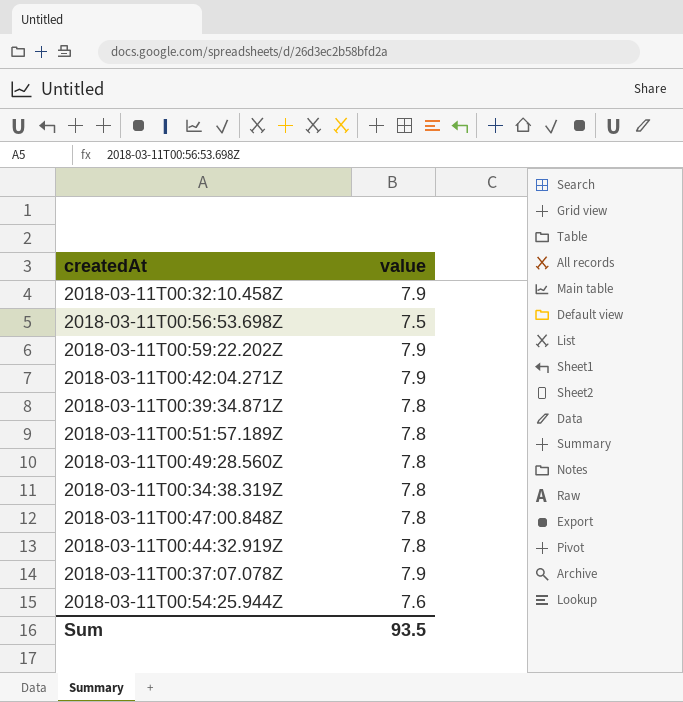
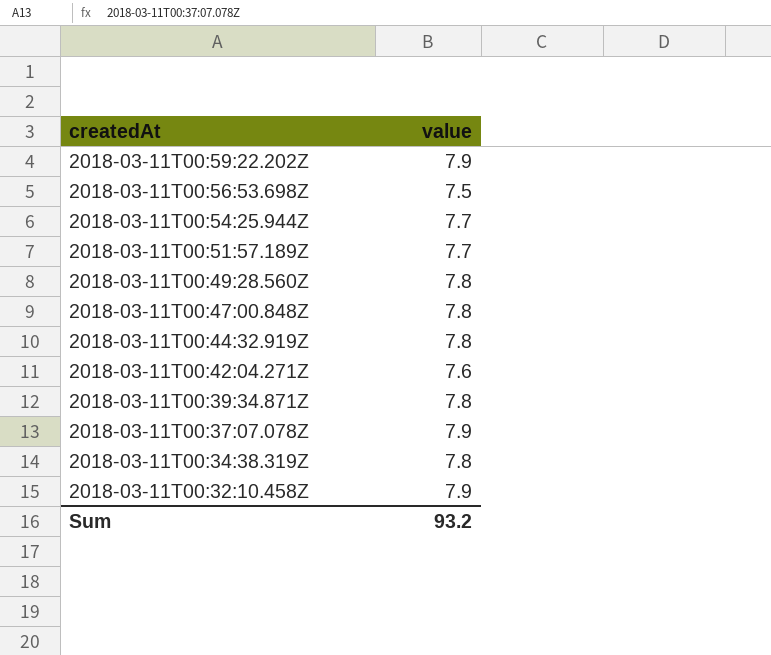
row order: none -> createdAt descending
2018-03-11T00:54:25.944Z | value: 7.6 -> 7.7
2018-03-11T00:51:57.189Z | value: 7.8 -> 7.7
2018-03-11T00:42:04.271Z | value: 7.9 -> 7.6
Sum | value: 93.5 -> 93.2

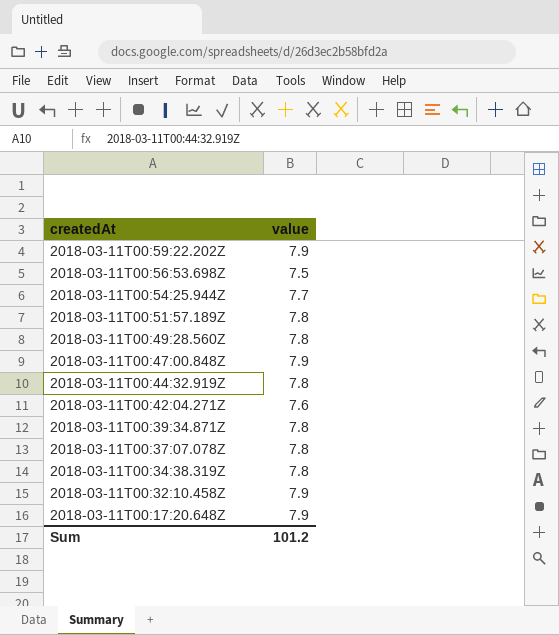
2018-03-11T00:51:57.189Z | value: 7.7 -> 7.8
2018-03-11T00:47:00.848Z | value: 7.8 -> 7.9
2018-03-11T00:37:07.078Z | value: 7.9 -> 7.8
row 2018-03-11T00:17:20.648Z: none -> 7.9
Sum | value: 93.2 -> 101.2

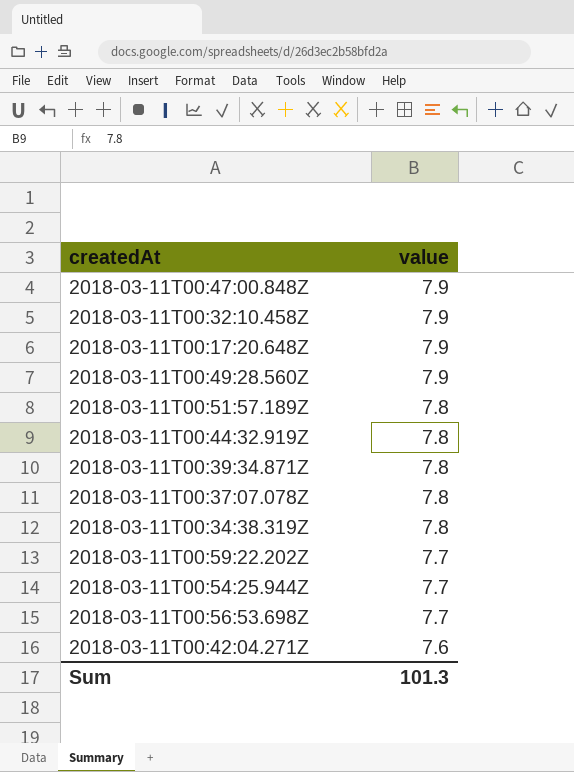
row order: createdAt descending -> value descending
2018-03-11T00:49:28.560Z | value: 7.8 -> 7.9
2018-03-11T00:59:22.202Z | value: 7.9 -> 7.7
2018-03-11T00:56:53.698Z | value: 7.5 -> 7.7
Sum | value: 101.2 -> 101.3

